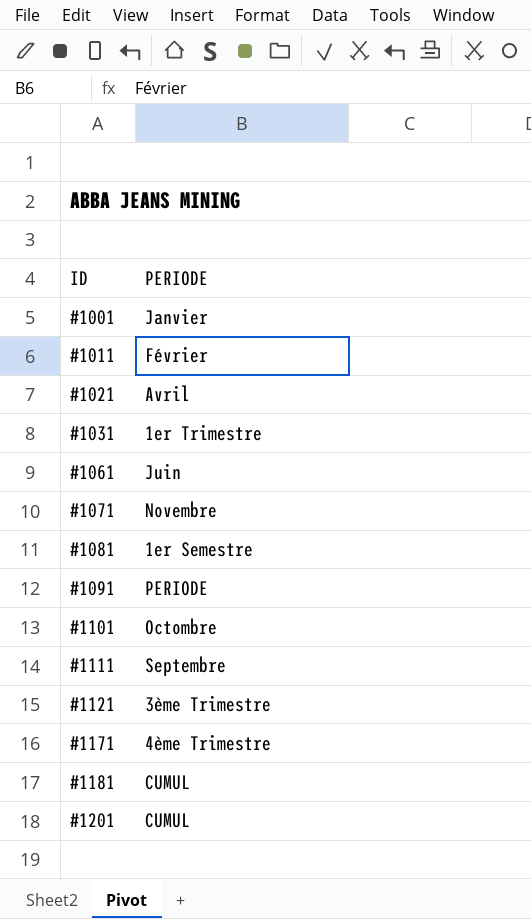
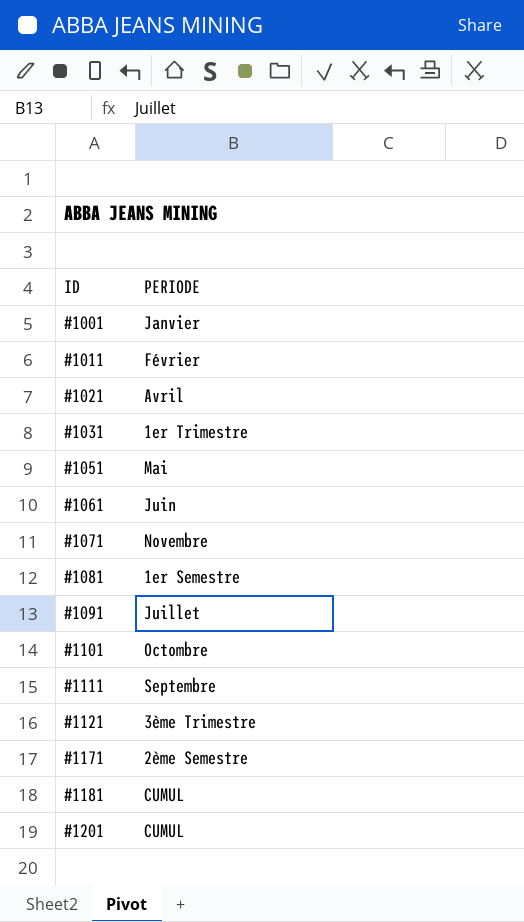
row #1051: none -> Mai
#1091 | PERIODE: PERIODE -> Juillet
#1171 | PERIODE: 4ème Trimestre -> 2ème Semestre

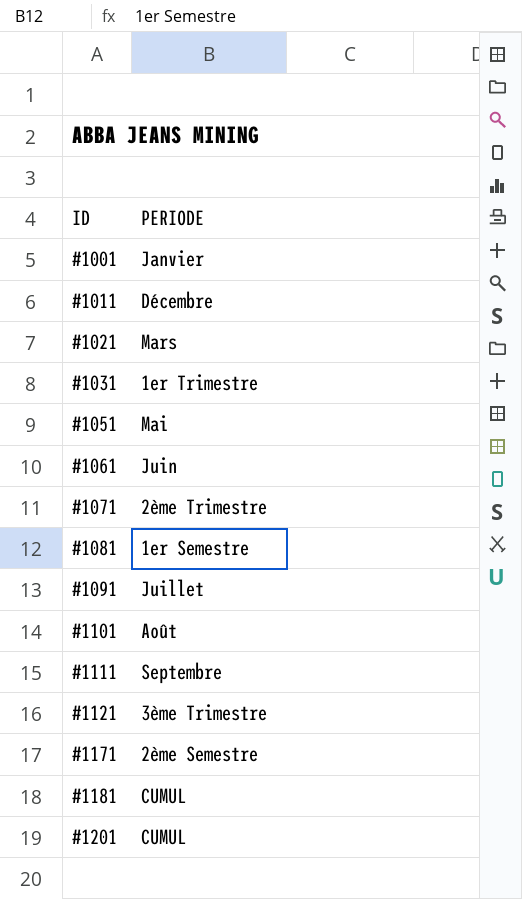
#1011 | PERIODE: Février -> Décembre
#1021 | PERIODE: Avril -> Mars
#1071 | PERIODE: Novembre -> 2ème Trimestre
#1101 | PERIODE: Octombre -> Août

